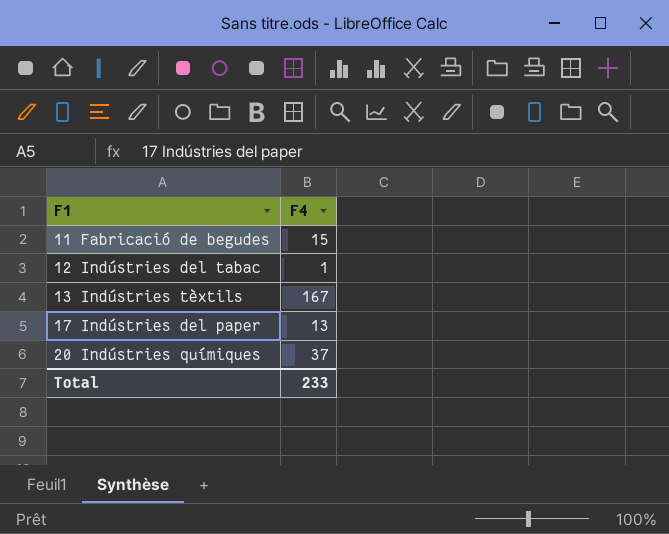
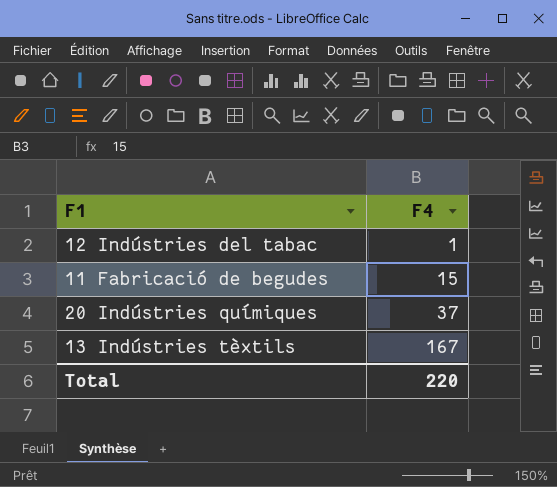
row order: F1 ascending -> F4 ascending
row 17 Indústries del paper: 13 -> none
Total | F4: 233 -> 220

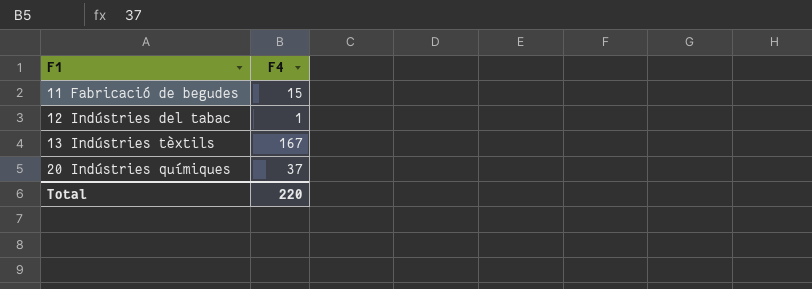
row order: F4 ascending -> F1 ascending

